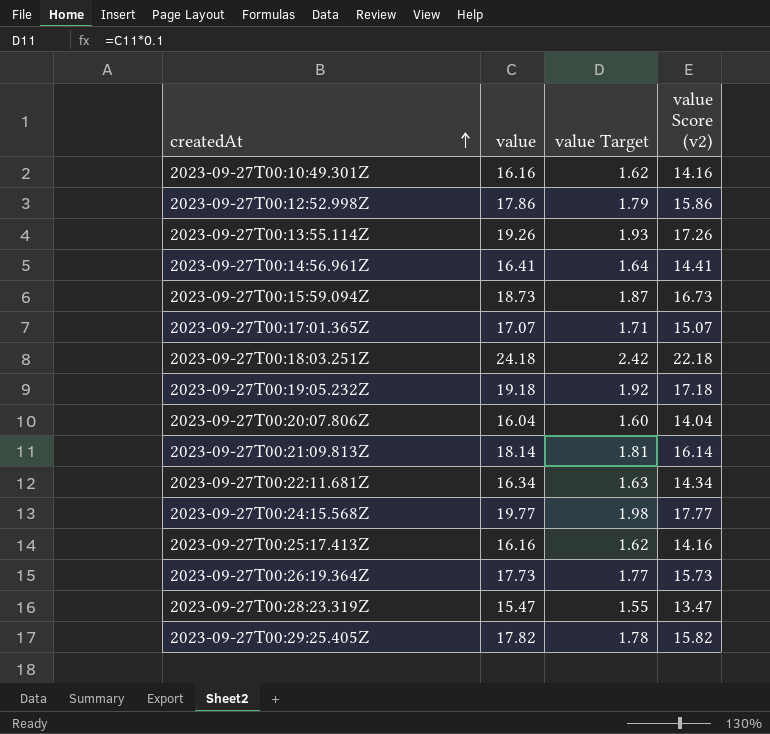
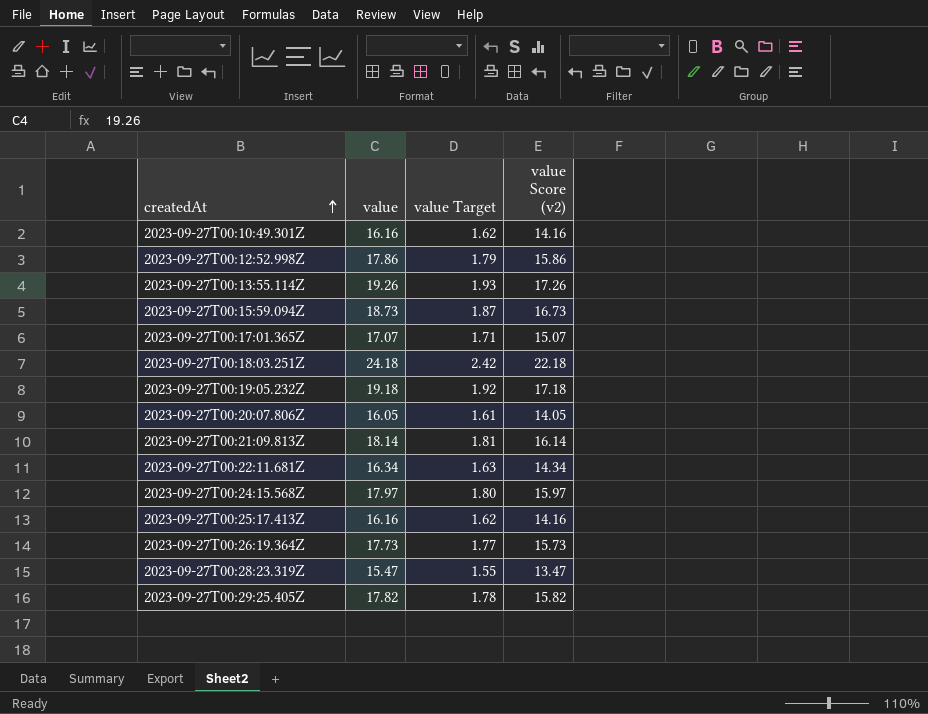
row 2023-09-27T00:14:56.961Z: 16.41 | 1.64 | 14.41 -> none
2023-09-27T00:20:07.806Z | value: 16.04 -> 16.05
2023-09-27T00:20:07.806Z | value Target: 1.60 -> 1.61
2023-09-27T00:20:07.806Z | value Score (v2): 14.04 -> 14.05
2023-09-27T00:24:15.568Z | value: 19.77 -> 17.97
2023-09-27T00:24:15.568Z | value Target: 1.98 -> 1.80
2023-09-27T00:24:15.568Z | value Score (v2): 17.77 -> 15.97

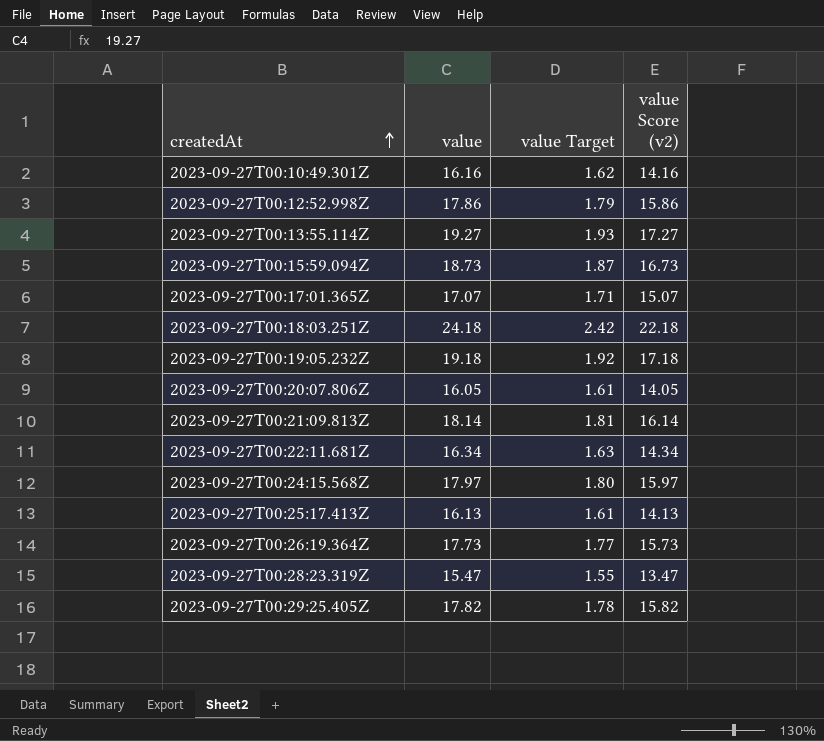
2023-09-27T00:13:55.114Z | value: 19.26 -> 19.27
2023-09-27T00:13:55.114Z | value Score (v2): 17.26 -> 17.27
2023-09-27T00:25:17.413Z | value: 16.16 -> 16.13
2023-09-27T00:25:17.413Z | value Target: 1.62 -> 1.61
2023-09-27T00:25:17.413Z | value Score (v2): 14.16 -> 14.13

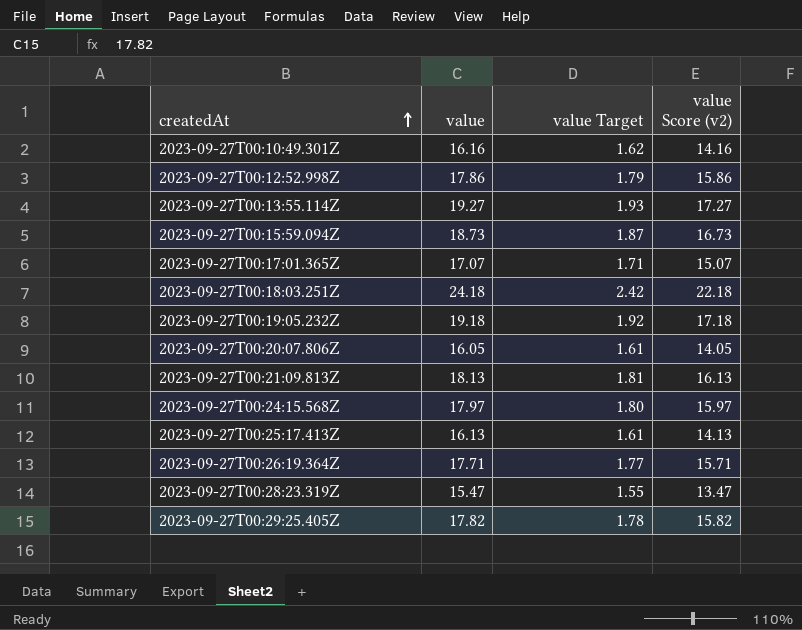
row 2023-09-27T00:22:11.681Z: 16.34 | 1.63 | 14.34 -> none
2023-09-27T00:21:09.813Z | value: 18.14 -> 18.13
2023-09-27T00:21:09.813Z | value Score (v2): 16.14 -> 16.13
2023-09-27T00:26:19.364Z | value: 17.73 -> 17.71
2023-09-27T00:26:19.364Z | value Score (v2): 15.73 -> 15.71

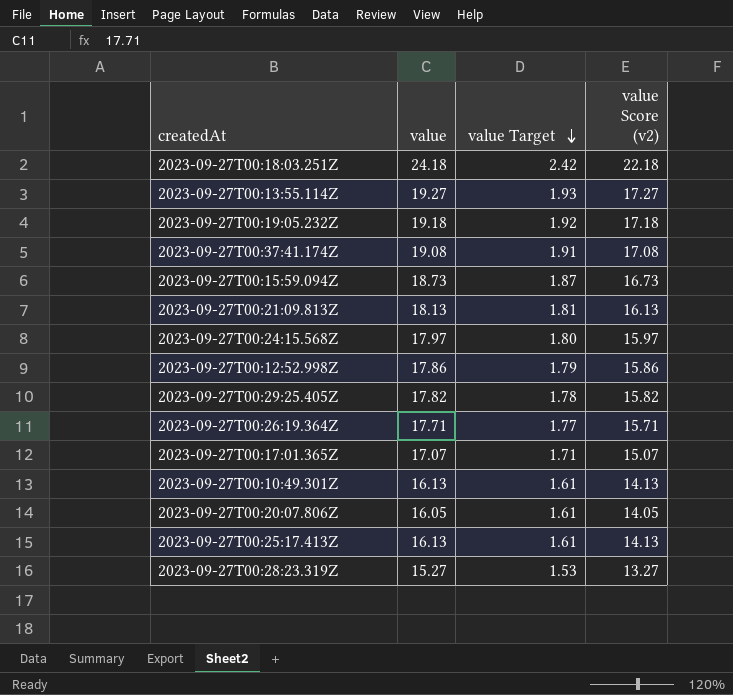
row order: createdAt ascending -> value Target descending
row 2023-09-27T00:37:41.174Z: none -> 19.08 | 1.91 | 17.08
2023-09-27T00:10:49.301Z | value: 16.16 -> 16.13
2023-09-27T00:10:49.301Z | value Target: 1.62 -> 1.61
2023-09-27T00:10:49.301Z | value Score (v2): 14.16 -> 14.13
2023-09-27T00:28:23.319Z | value: 15.47 -> 15.27
2023-09-27T00:28:23.319Z | value Target: 1.55 -> 1.53
2023-09-27T00:28:23.319Z | value Score (v2): 13.47 -> 13.27

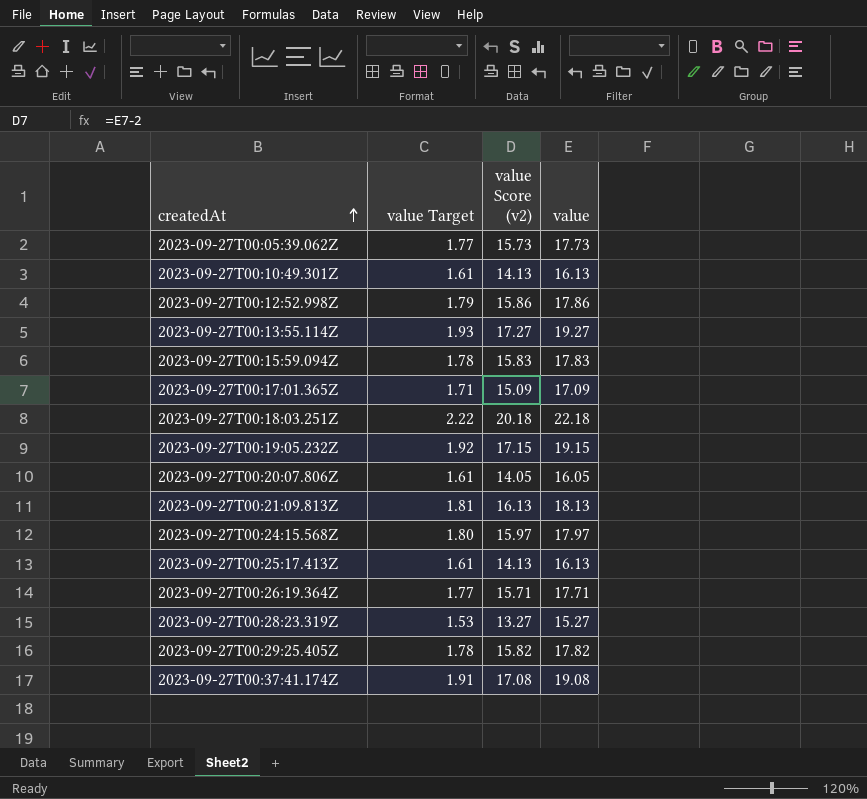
row order: value Target descending -> createdAt ascending
column value | position: 2 -> 4
row 2023-09-27T00:05:39.062Z: none -> 1.77 | 15.73 | 17.73
2023-09-27T00:15:59.094Z | value Target: 1.87 -> 1.78
2023-09-27T00:15:59.094Z | value Score (v2): 16.73 -> 15.83
2023-09-27T00:15:59.094Z | value: 18.73 -> 17.83
2023-09-27T00:17:01.365Z | value Score (v2): 15.07 -> 15.09
2023-09-27T00:17:01.365Z | value: 17.07 -> 17.09
2023-09-27T00:18:03.251Z | value Target: 2.42 -> 2.22
2023-09-27T00:18:03.251Z | value Score (v2): 22.18 -> 20.18
2023-09-27T00:18:03.251Z | value: 24.18 -> 22.18
2023-09-27T00:19:05.232Z | value Score (v2): 17.18 -> 17.15
2023-09-27T00:19:05.232Z | value: 19.18 -> 19.15

